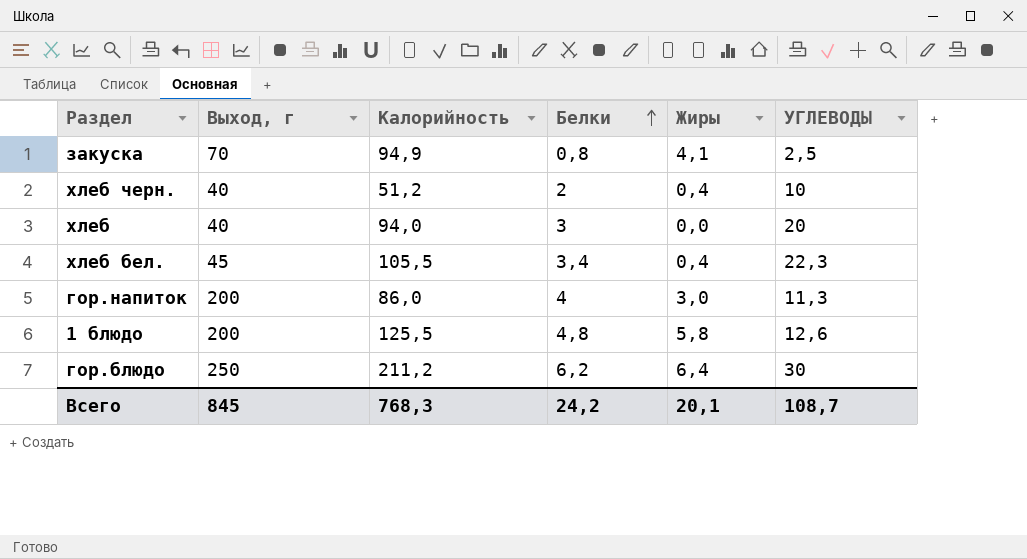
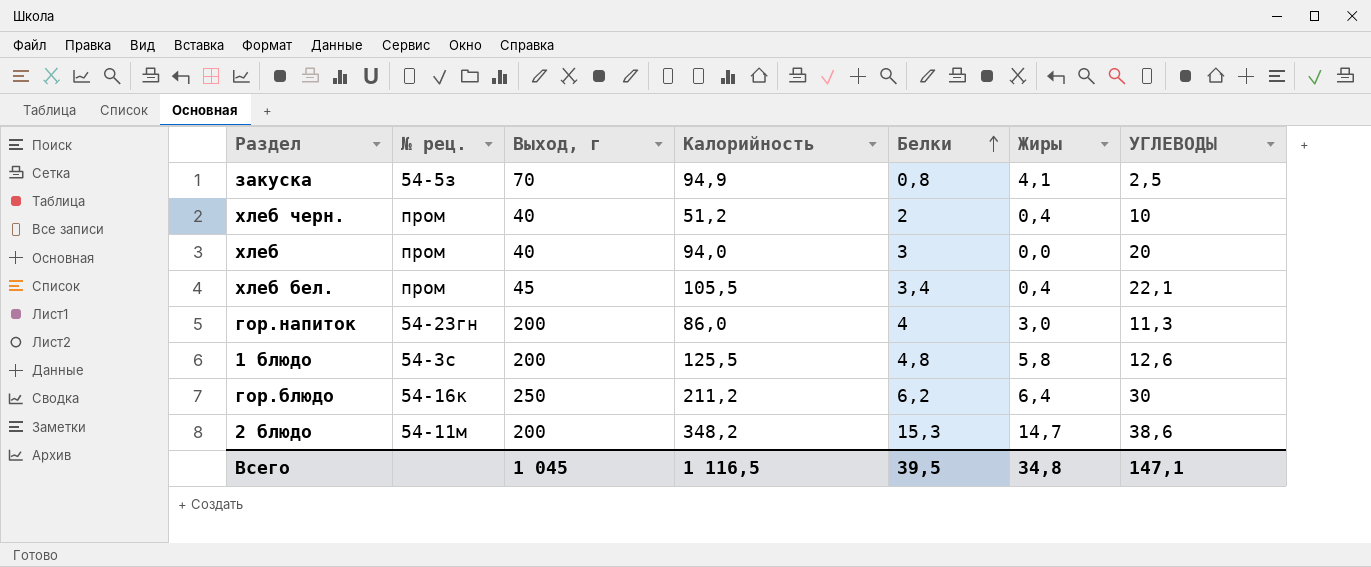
column № рец. | position: none -> 2
хлеб бел. | УГЛЕВОДЫ: 22,3 -> 22,1
row 2 блюдо: none -> 54-11м | 200 | 348,2 | 15,3 | 14,7 | 38,6
Всего | Выход, г: 845 -> 1 045
Всего | Калорийность: 768,3 -> 1 116,5
Всего | Белки: 24,2 -> 39,5
Всего | Жиры: 20,1 -> 34,8
Всего | УГЛЕВОДЫ: 108,7 -> 147,1

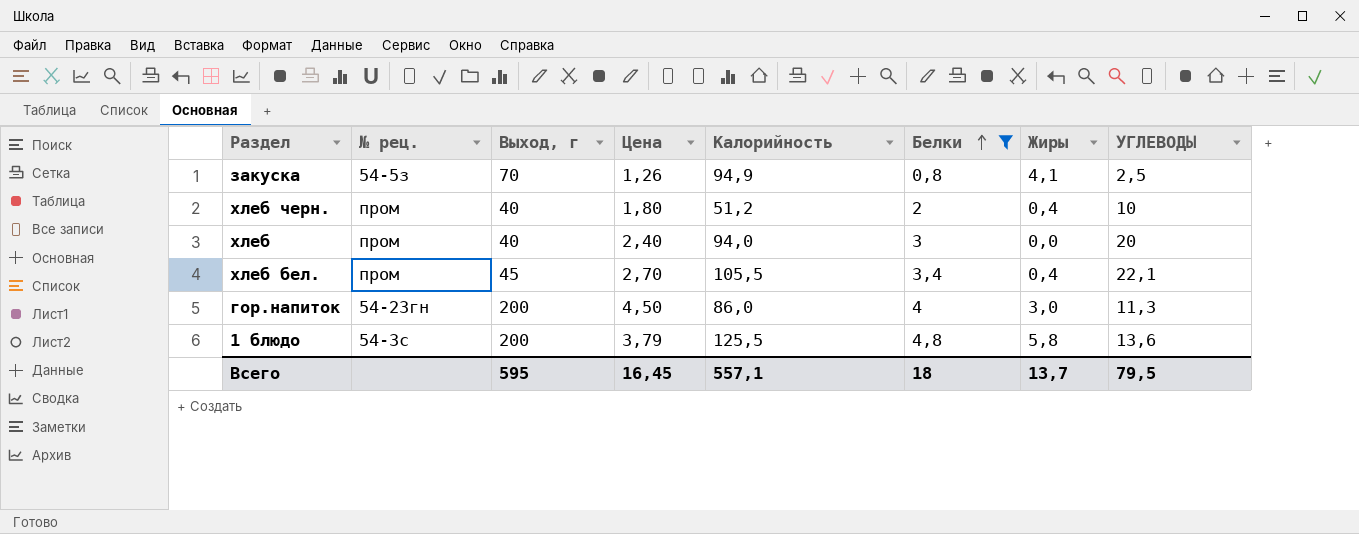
filter: none -> Белки <= 4,8
column Цена | position: none -> 4
1 блюдо | УГЛЕВОДЫ: 12,6 -> 13,6
Всего | Выход, г: 1 045 -> 595
Всего | Калорийность: 1 116,5 -> 557,1
Всего | Белки: 39,5 -> 18
Всего | Жиры: 34,8 -> 13,7
Всего | УГЛЕВОДЫ: 147,1 -> 79,5

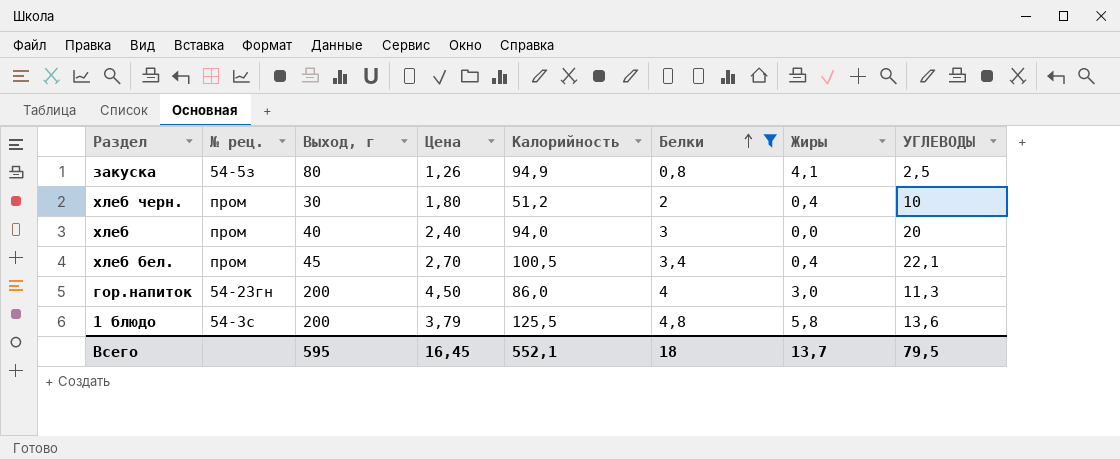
закуска | Выход, г: 70 -> 80
хлеб черн. | Выход, г: 40 -> 30
хлеб бел. | Калорийность: 105,5 -> 100,5
Всего | Калорийность: 557,1 -> 552,1

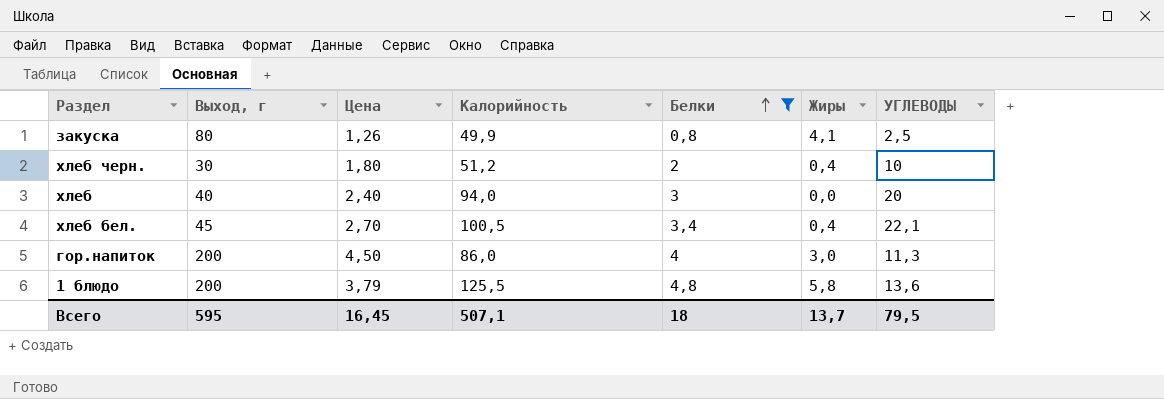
column № рец. | position: 2 -> none
закуска | Калорийность: 94,9 -> 49,9
Всего | Калорийность: 552,1 -> 507,1

